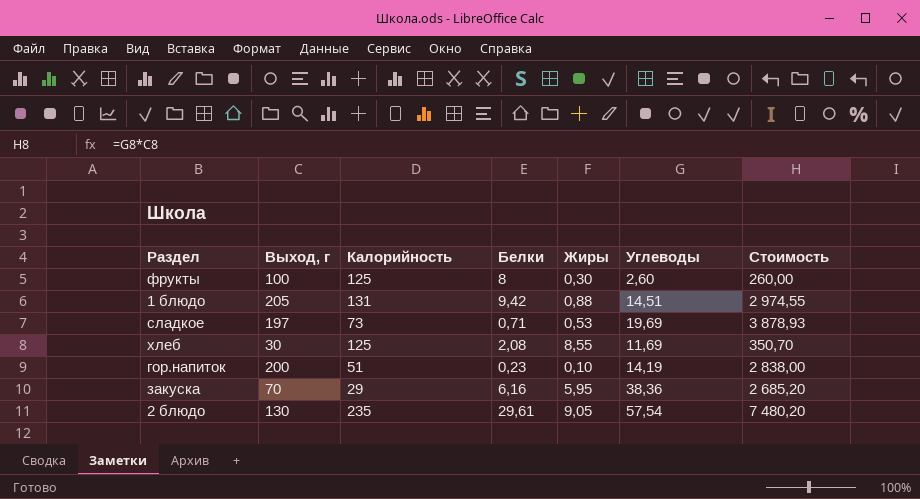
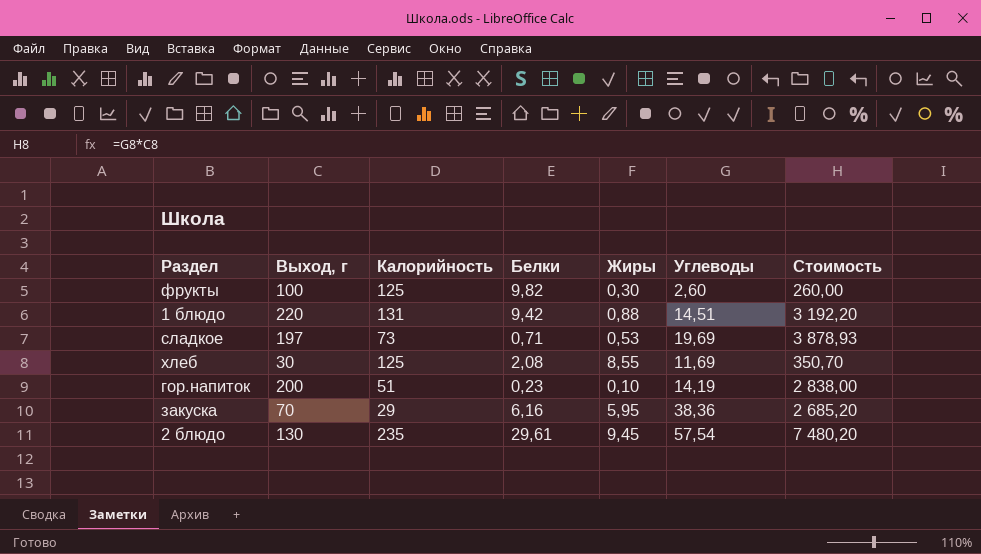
фрукты | Белки: 8 -> 9,82
1 блюдо | Выход, г: 205 -> 220
1 блюдо | Стоимость: 2 974,55 -> 3 192,20
2 блюдо | Жиры: 9,05 -> 9,45

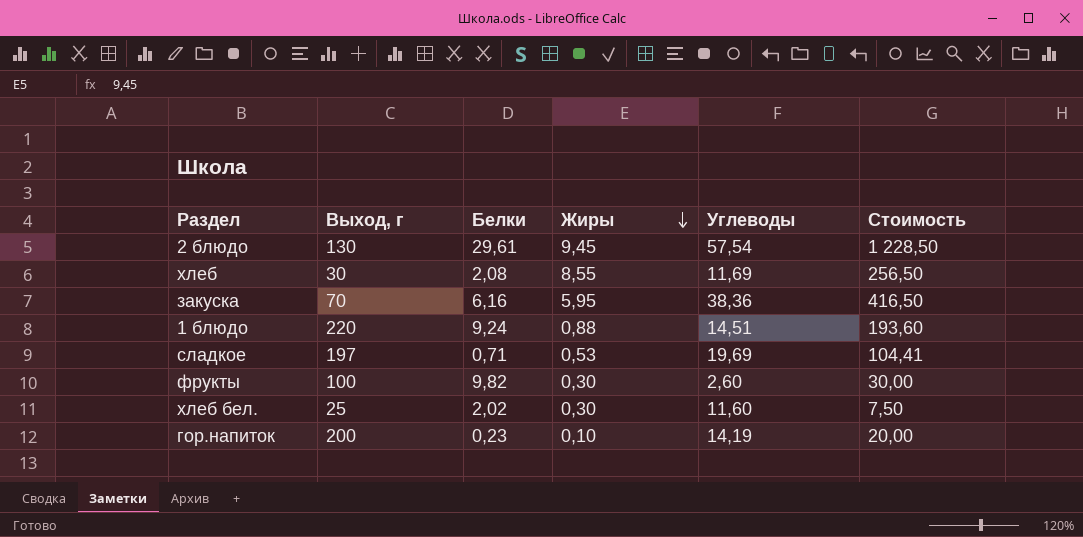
row order: none -> Жиры descending
column Калорийность | position: 3 -> none
column Стоимость | formula: [Выход, г] * [Углеводы] -> [Выход, г] * [Жиры]
1 блюдо | Белки: 9,42 -> 9,24
row хлеб бел.: none -> 25 | 2,02 | 0,30 | 11,60 | 7,50

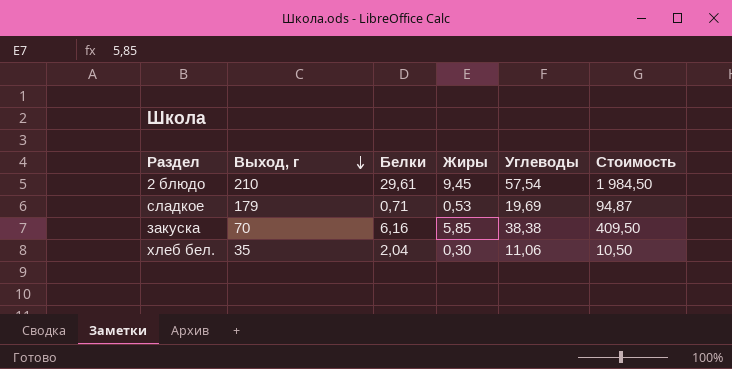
row order: Жиры descending -> Выход, г descending
row хлеб: 30 | 2,08 | 8,55 | 11,69 | 256,50 -> none
row 1 блюдо: 220 | 9,24 | 0,88 | 14,51 | 193,60 -> none
row фрукты: 100 | 9,82 | 0,30 | 2,60 | 30,00 -> none
row гор.напиток: 200 | 0,23 | 0,10 | 14,19 | 20,00 -> none
2 блюдо | Выход, г: 130 -> 210
2 блюдо | Стоимость: 1 228,50 -> 1 984,50
сладкое | Выход, г: 197 -> 179
сладкое | Стоимость: 104,41 -> 94,87
закуска | Жиры: 5,95 -> 5,85
закуска | Углеводы: 38,36 -> 38,38
закуска | Стоимость: 416,50 -> 409,50
хлеб бел. | Выход, г: 25 -> 35
хлеб бел. | Белки: 2,02 -> 2,04
хлеб бел. | Углеводы: 11,60 -> 11,06
хлеб бел. | Стоимость: 7,50 -> 10,50

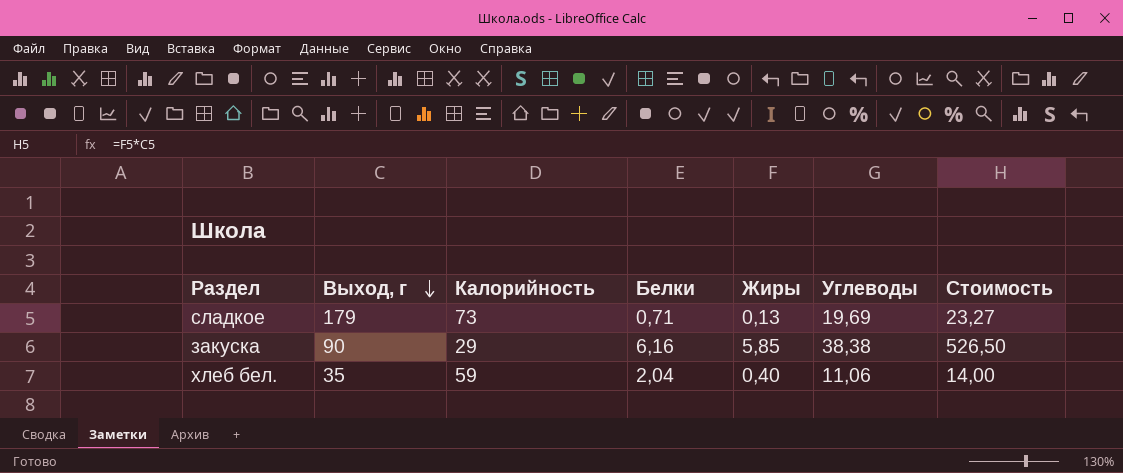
column Калорийность | position: none -> 3
row 2 блюдо: 210 | 29,61 | 9,45 | 57,54 | 1 984,50 -> none
сладкое | Жиры: 0,53 -> 0,13
сладкое | Стоимость: 94,87 -> 23,27
закуска | Выход, г: 70 -> 90
закуска | Стоимость: 409,50 -> 526,50
хлеб бел. | Жиры: 0,30 -> 0,40
хлеб бел. | Стоимость: 10,50 -> 14,00

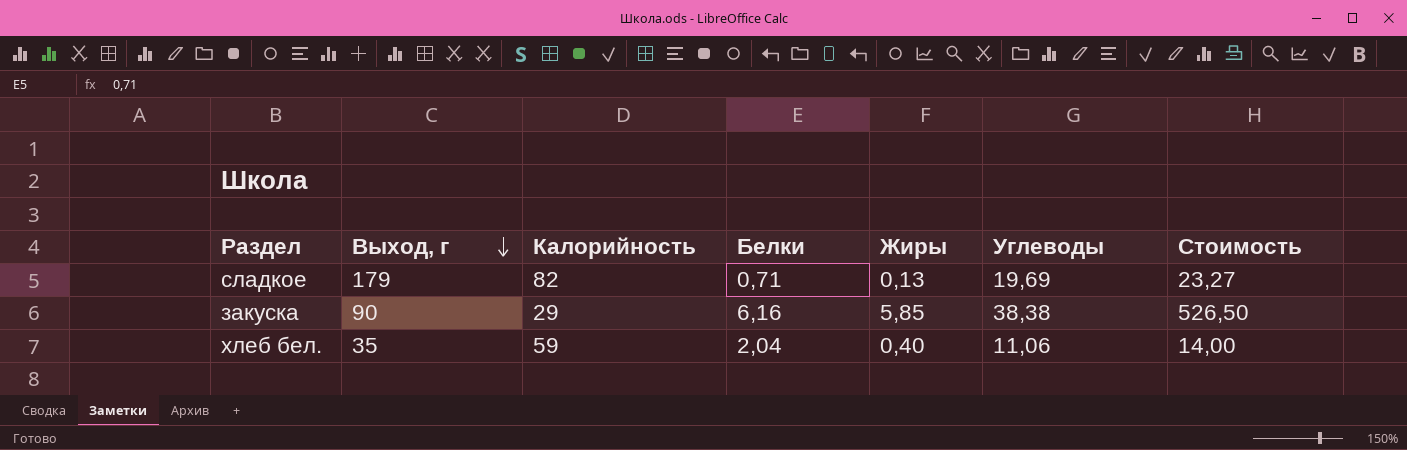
сладкое | Калорийность: 73 -> 82

